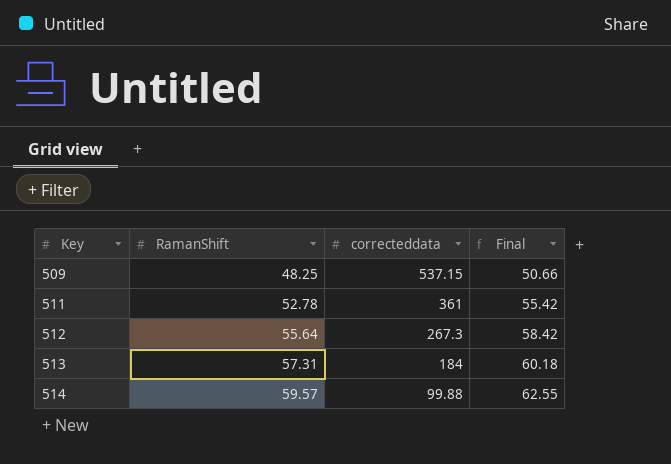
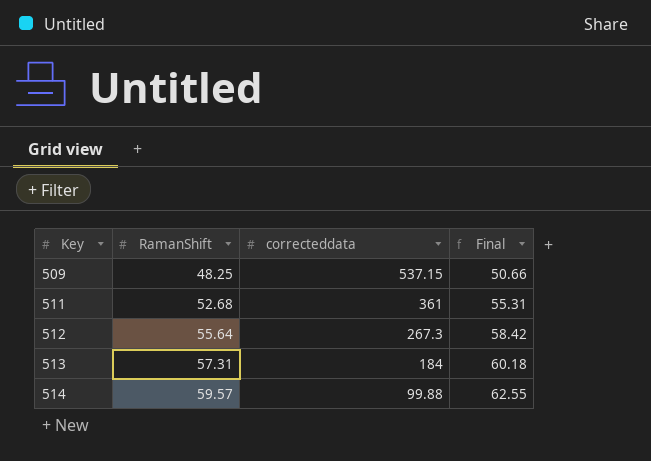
511 | RamanShift: 52.78 -> 52.68
511 | Final: 55.42 -> 55.31

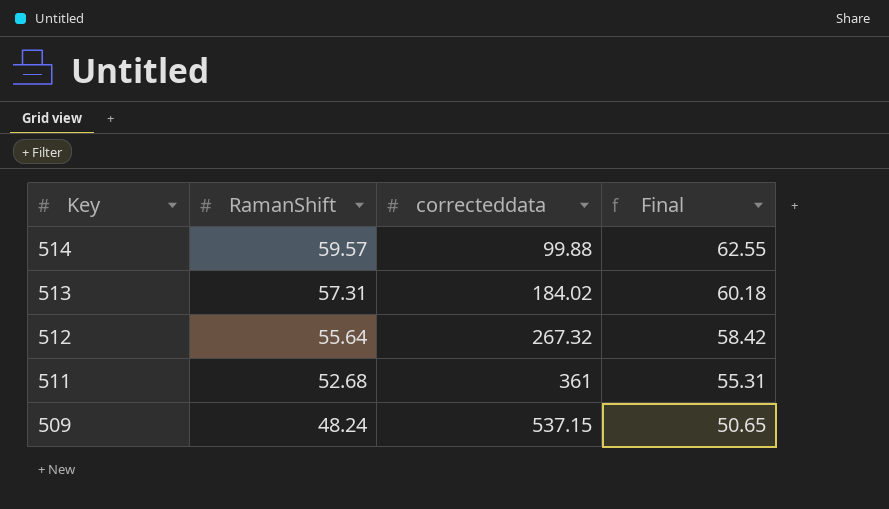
row order: Key ascending -> Key descending
513 | correcteddata: 184 -> 184.02
512 | correcteddata: 267.3 -> 267.32
509 | RamanShift: 48.25 -> 48.24
509 | Final: 50.66 -> 50.65

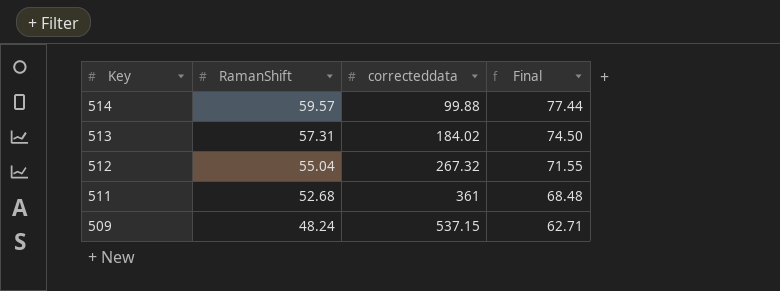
column Final | formula: [RamanShift] * 1.05 -> [RamanShift] * 1.3
512 | RamanShift: 55.64 -> 55.04

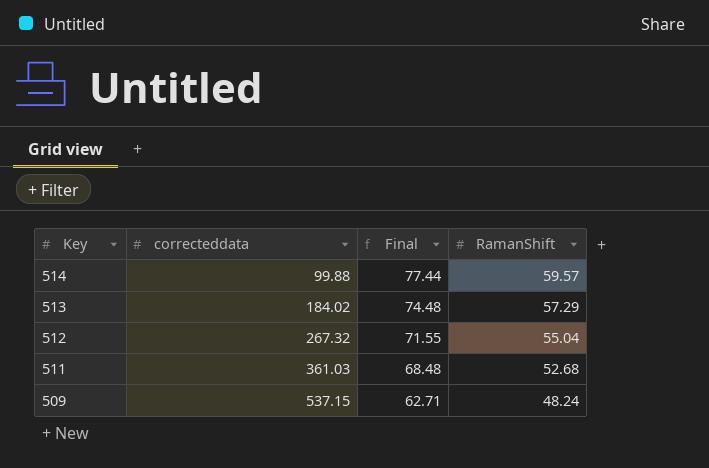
column RamanShift | position: 2 -> 4
513 | Final: 74.50 -> 74.48
513 | RamanShift: 57.31 -> 57.29
511 | correcteddata: 361 -> 361.03

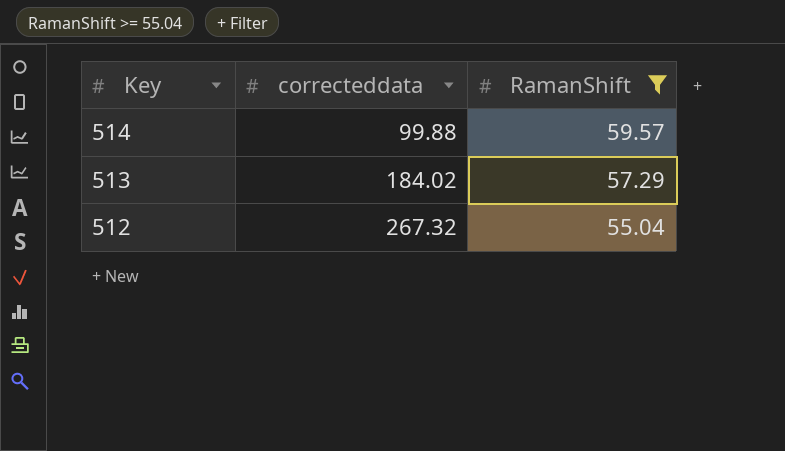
filter: none -> RamanShift >= 55.04
column Final | formula: [RamanShift] * 1.3 -> none

